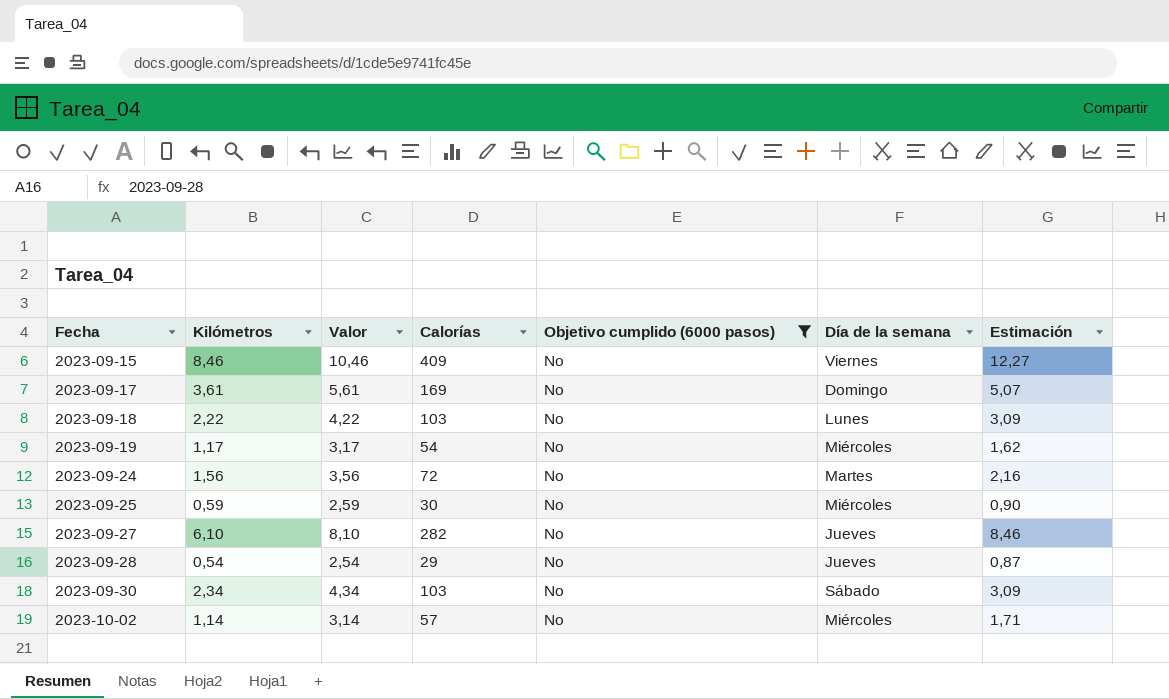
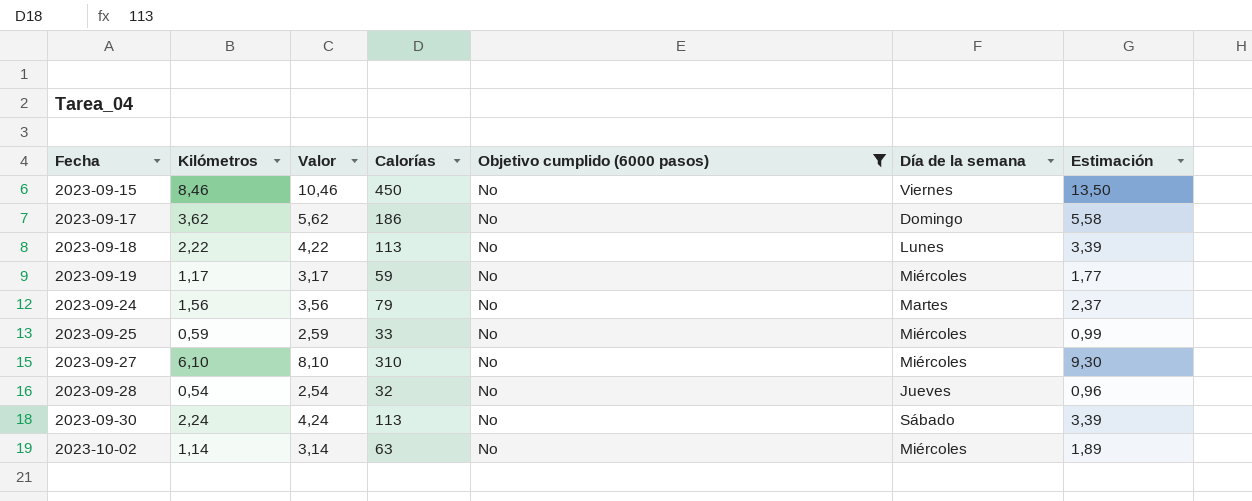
2023-09-15 | Calorías: 409 -> 450
2023-09-15 | Estimación: 12,27 -> 13,50
2023-09-17 | Kilómetros: 3,61 -> 3,62
2023-09-17 | Valor: 5,61 -> 5,62
2023-09-17 | Calorías: 169 -> 186
2023-09-17 | Estimación: 5,07 -> 5,58
2023-09-18 | Calorías: 103 -> 113
2023-09-18 | Estimación: 3,09 -> 3,39
2023-09-19 | Calorías: 54 -> 59
2023-09-19 | Estimación: 1,62 -> 1,77
2023-09-24 | Calorías: 72 -> 79
2023-09-24 | Estimación: 2,16 -> 2,37
2023-09-25 | Calorías: 30 -> 33
2023-09-25 | Estimación: 0,90 -> 0,99
2023-09-27 | Calorías: 282 -> 310
2023-09-27 | Día de la semana: Jueves -> Miércoles
2023-09-27 | Estimación: 8,46 -> 9,30
2023-09-28 | Calorías: 29 -> 32
2023-09-28 | Estimación: 0,87 -> 0,96
2023-09-30 | Kilómetros: 2,34 -> 2,24
2023-09-30 | Valor: 4,34 -> 4,24
2023-09-30 | Calorías: 103 -> 113
2023-09-30 | Estimación: 3,09 -> 3,39
2023-10-02 | Calorías: 57 -> 63
2023-10-02 | Estimación: 1,71 -> 1,89

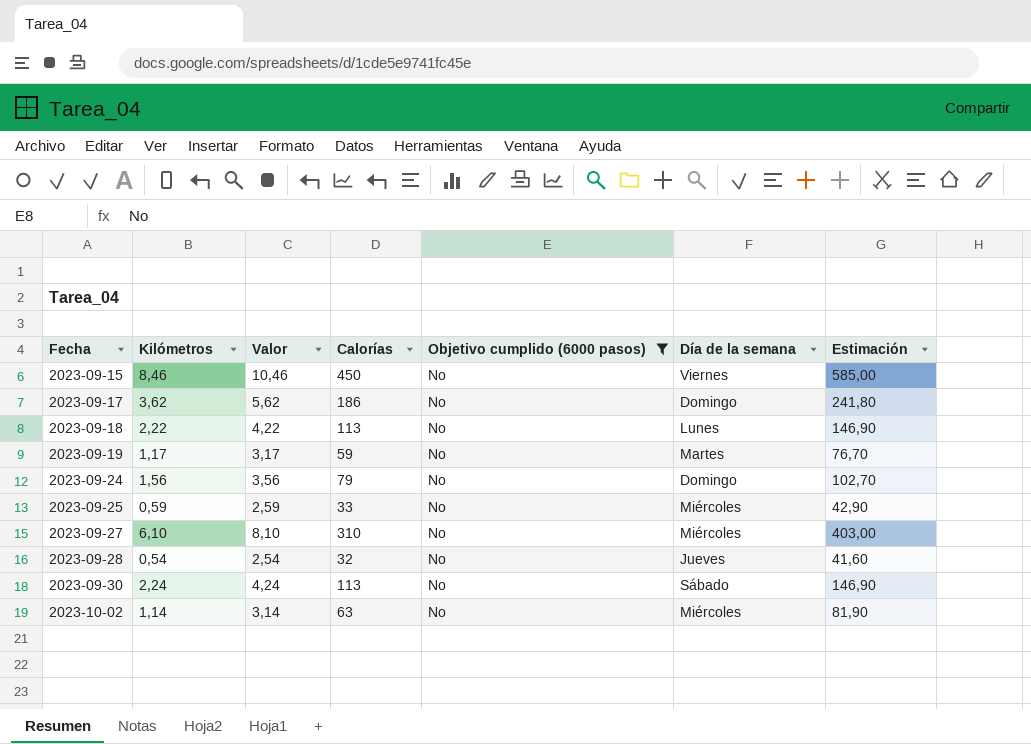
column Estimación | formula: [Calorías] * 0,03 -> [Calorías] * 1,3
2023-09-19 | Día de la semana: Miércoles -> Martes
2023-09-24 | Día de la semana: Martes -> Domingo

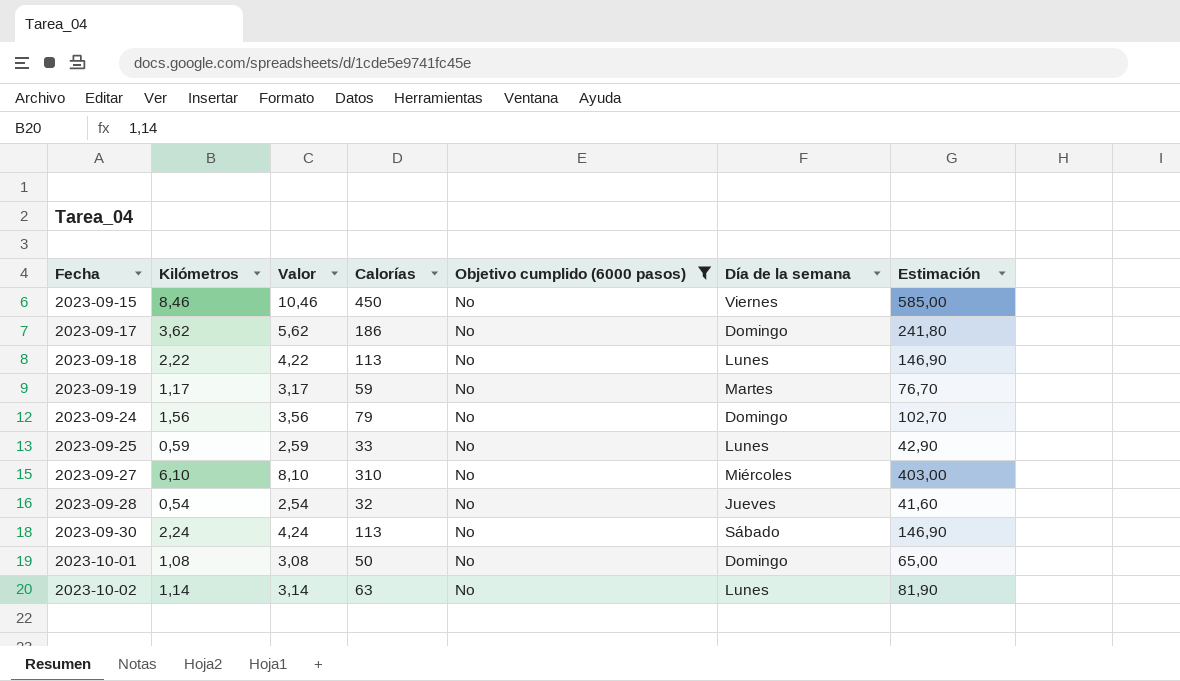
2023-09-25 | Día de la semana: Miércoles -> Lunes
row 2023-10-01: none -> 1,08 | 3,08 | 50 | No | Domingo | 65,00
2023-10-02 | Día de la semana: Miércoles -> Lunes

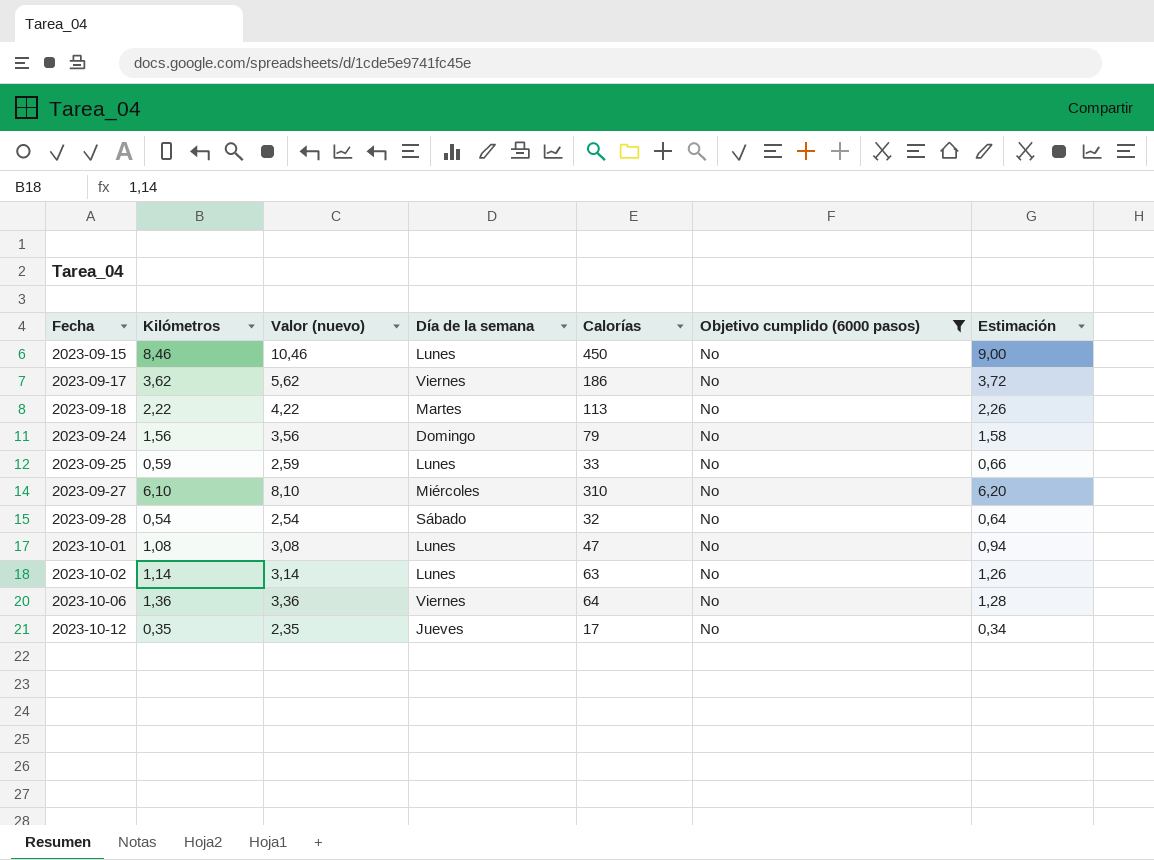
column name: Valor -> Valor (nuevo)
column Día de la semana | position: 6 -> 4
column Estimación | formula: [Calorías] * 1,3 -> [Calorías] * 0,02
row 2023-09-19: 1,17 | 3,17 | 59 | No | Martes | 76,70 -> none
row 2023-09-30: 2,24 | 4,24 | 113 | No | Sábado | 146,90 -> none
2023-09-15 | Día de la semana: Viernes -> Lunes
2023-09-17 | Día de la semana: Domingo -> Viernes
2023-09-18 | Día de la semana: Lunes -> Martes
2023-09-28 | Día de la semana: Jueves -> Sábado
2023-10-01 | Día de la semana: Domingo -> Lunes
2023-10-01 | Calorías: 50 -> 47
row 2023-10-06: none -> 1,36 | 3,36 | Viernes | 64 | No | 1,28
row 2023-10-12: none -> 0,35 | 2,35 | Jueves | 17 | No | 0,34

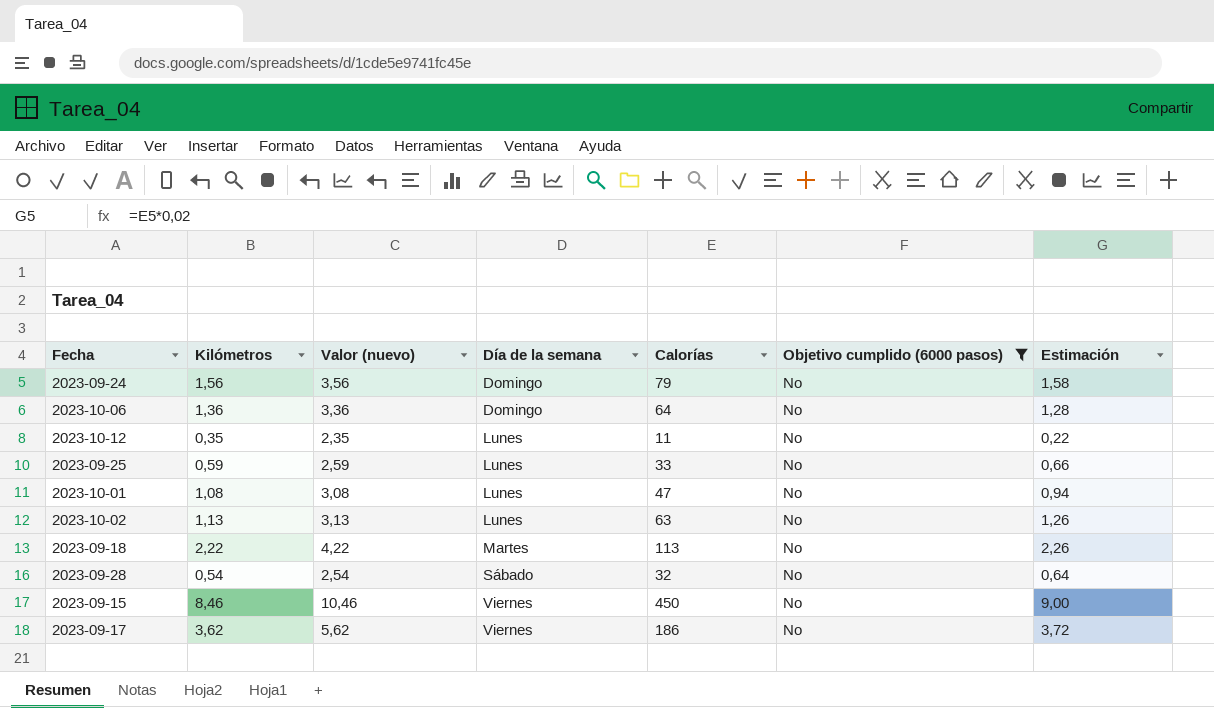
row order: Fecha ascending -> Día de la semana ascending
row 2023-09-27: 6,10 | 8,10 | Miércoles | 310 | No | 6,20 -> none
2023-10-06 | Día de la semana: Viernes -> Domingo
2023-10-12 | Día de la semana: Jueves -> Lunes
2023-10-12 | Calorías: 17 -> 11
2023-10-12 | Estimación: 0,34 -> 0,22
2023-10-02 | Kilómetros: 1,14 -> 1,13
2023-10-02 | Valor (nuevo): 3,14 -> 3,13
2023-09-15 | Día de la semana: Lunes -> Viernes

